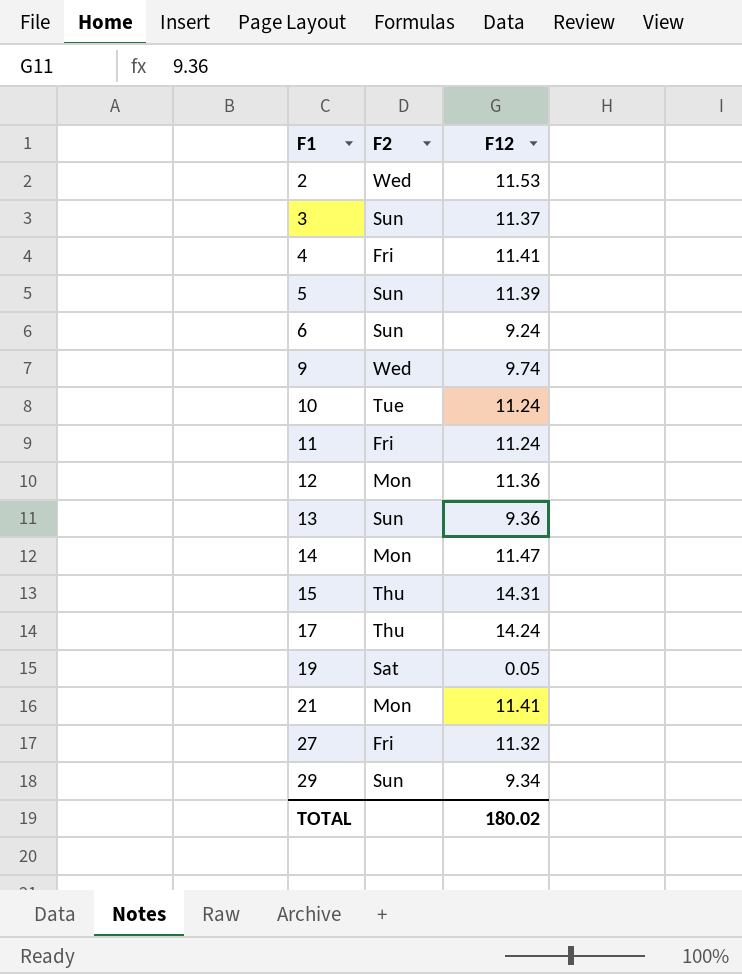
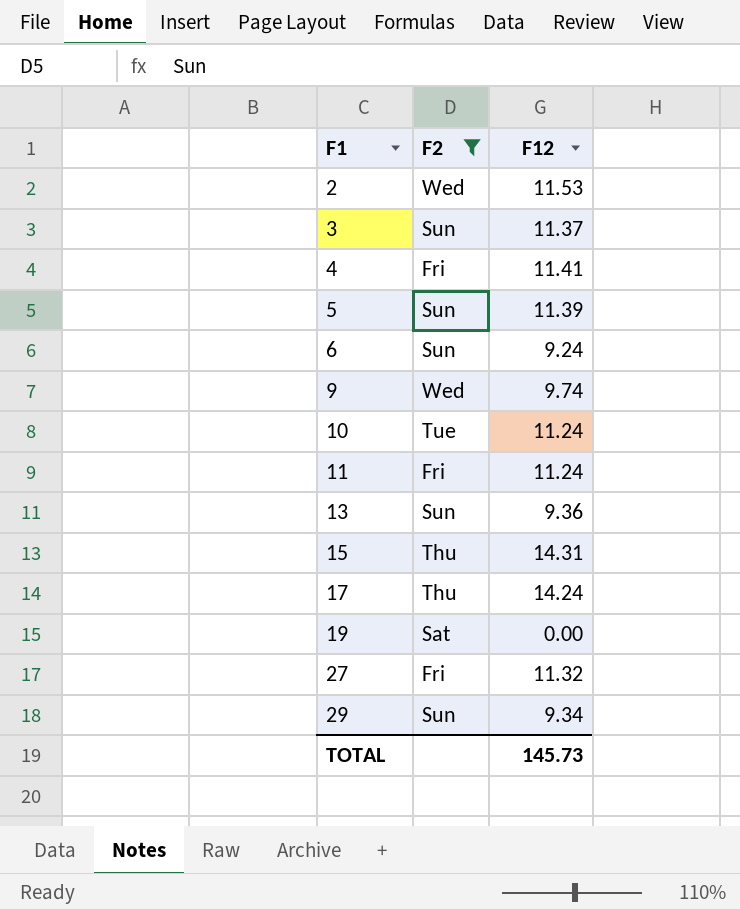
filter: none -> F2 != Mon
19 | F12: 0.05 -> 0.00
TOTAL | F12: 180.02 -> 145.73

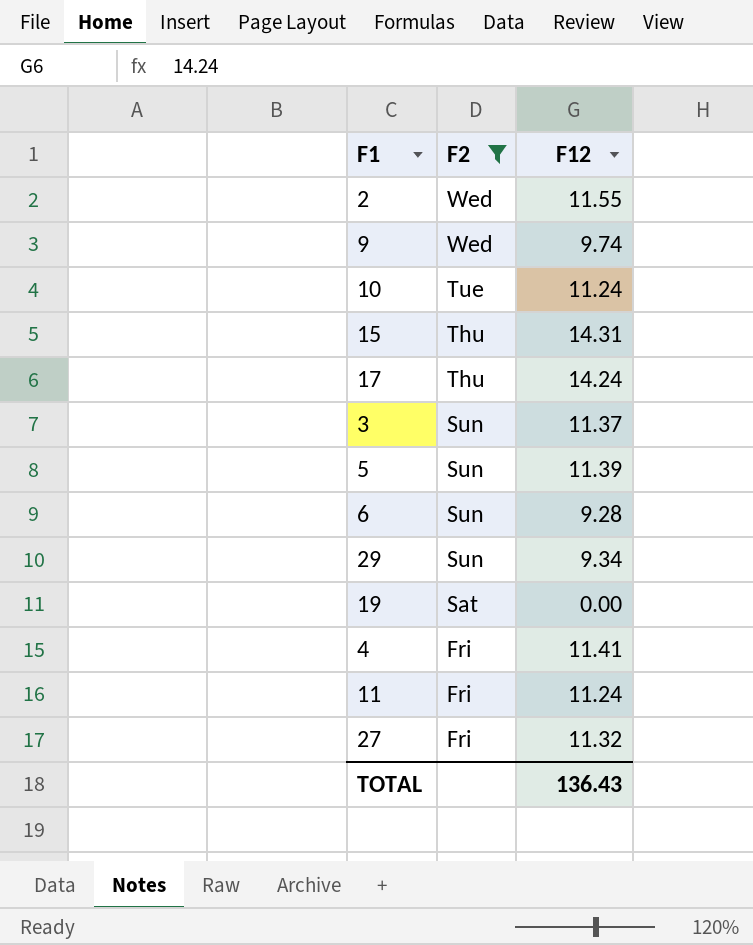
row order: F1 ascending -> F2 descending
row 13: Sun | 9.36 -> none
2 | F12: 11.53 -> 11.55
6 | F12: 9.24 -> 9.28
TOTAL | F12: 145.73 -> 136.43

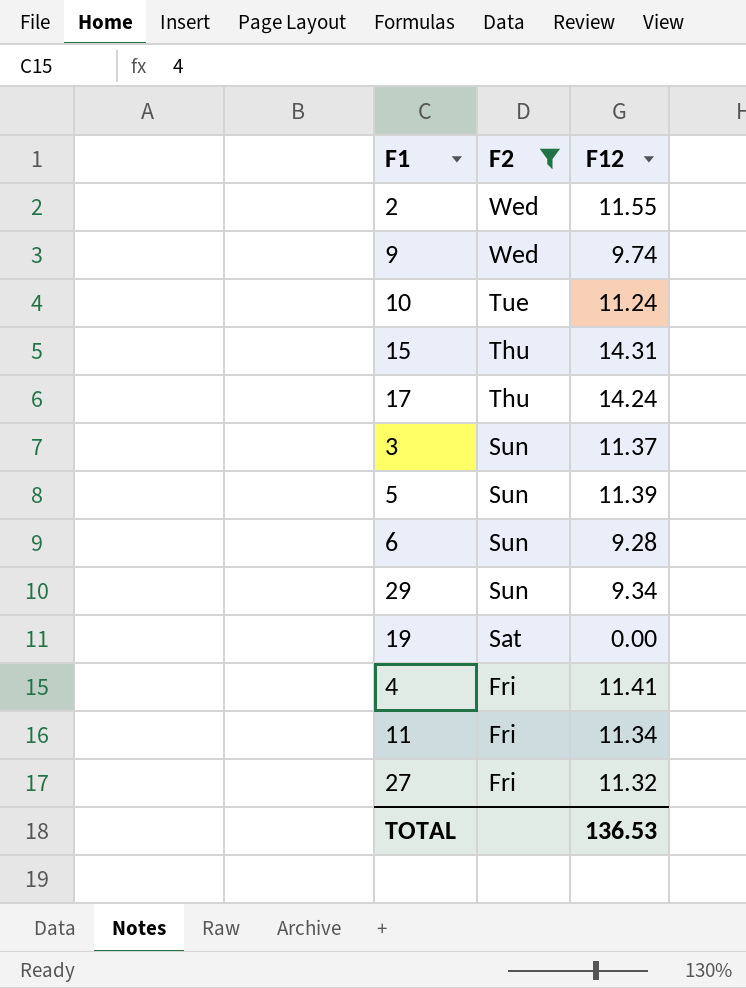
11 | F12: 11.24 -> 11.34
TOTAL | F12: 136.43 -> 136.53

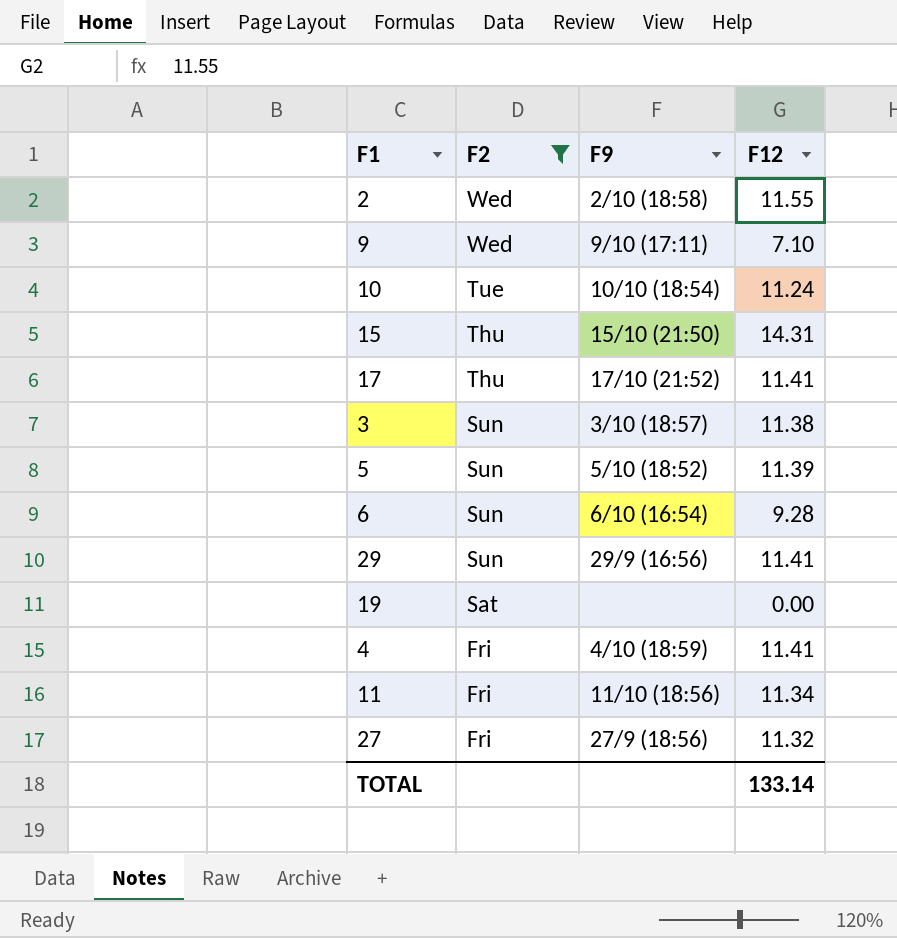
column F9 | position: none -> 3
9 | F12: 9.74 -> 7.10
17 | F12: 14.24 -> 11.41
3 | F12: 11.37 -> 11.38
29 | F12: 9.34 -> 11.41
TOTAL | F12: 136.53 -> 133.14

